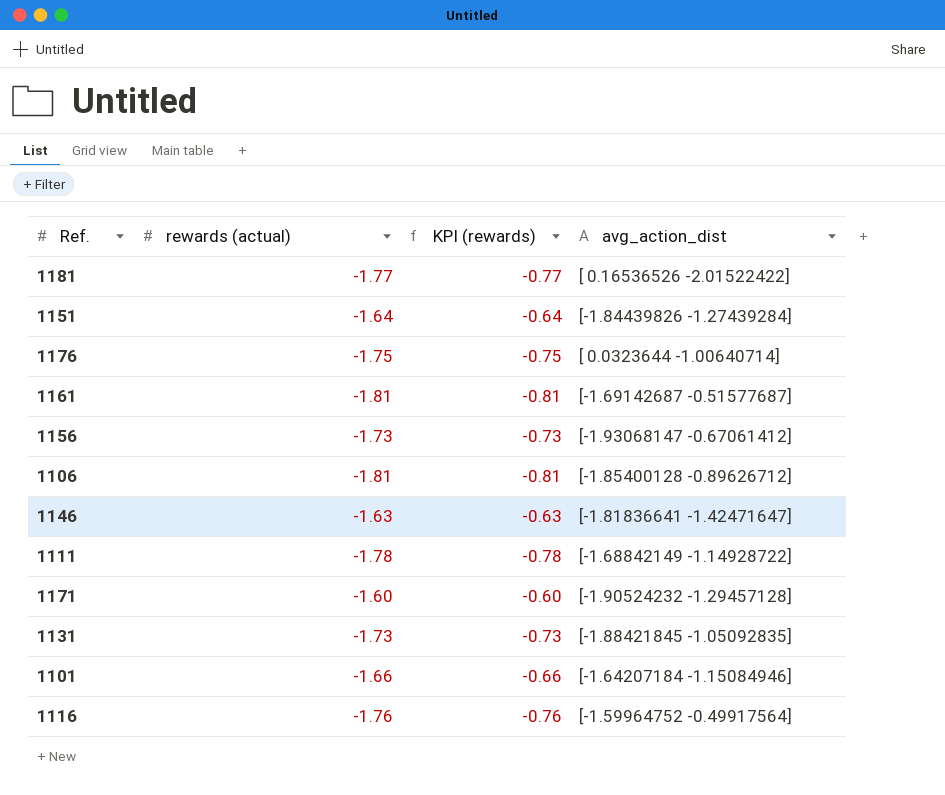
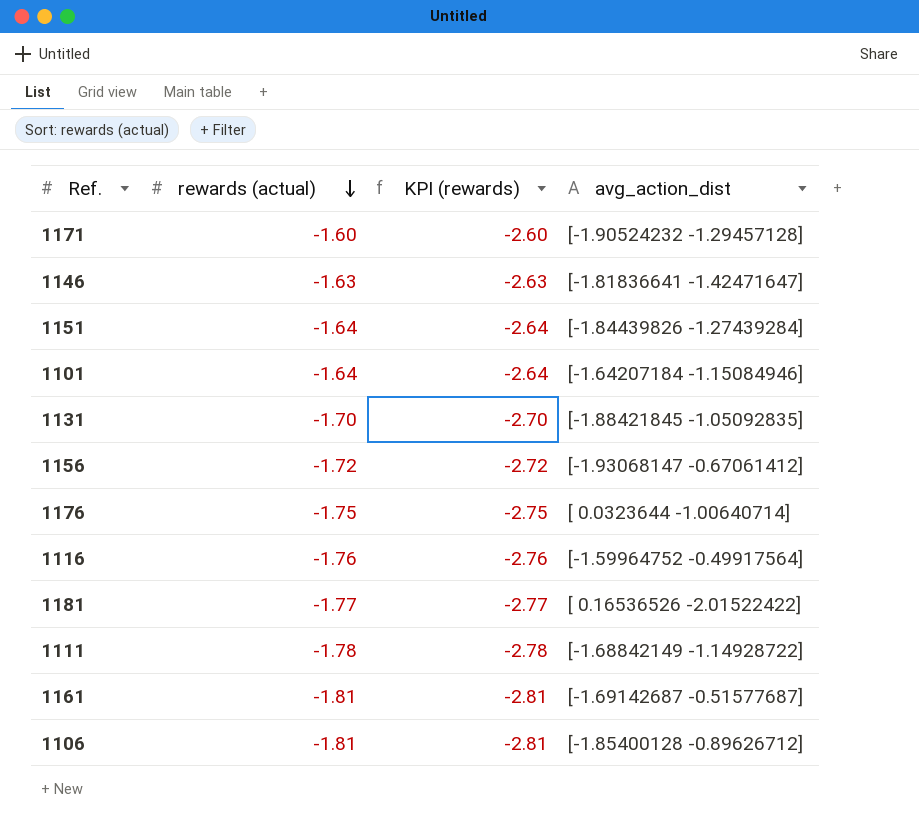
row order: none -> rewards (actual) descending
column KPI (rewards) | formula: [rewards (actual)] + 1 -> [rewards (actual)] - 1
1101 | rewards (actual): -1.66 -> -1.64
1131 | rewards (actual): -1.73 -> -1.70
1156 | rewards (actual): -1.73 -> -1.72

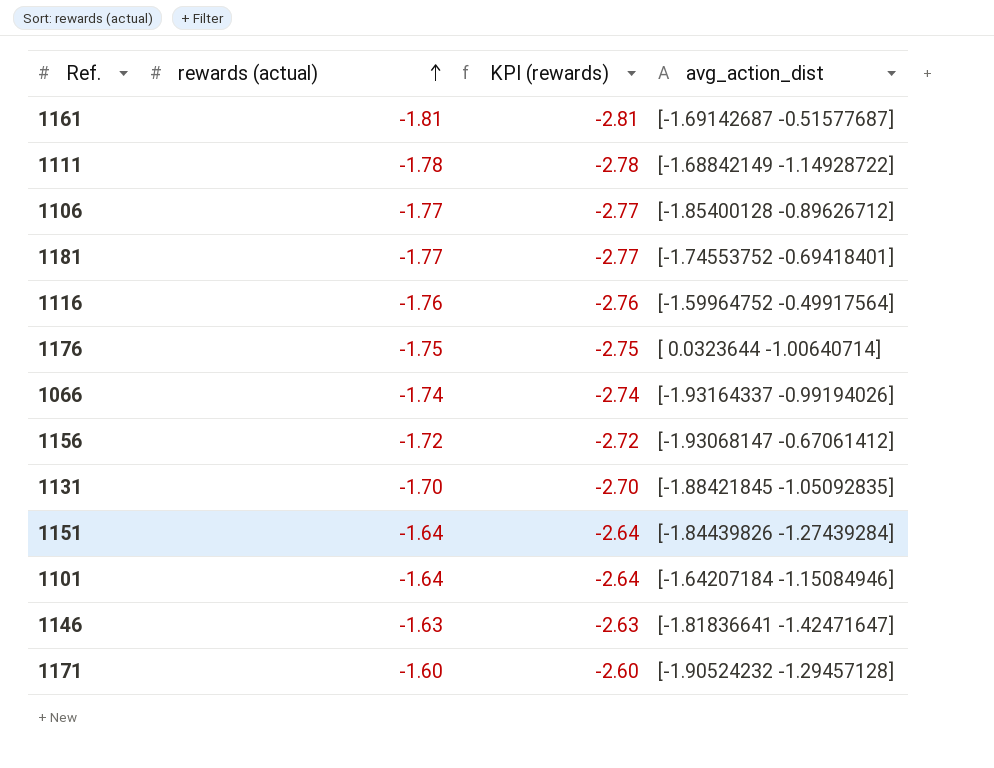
row order: rewards (actual) descending -> rewards (actual) ascending
1106 | rewards (actual): -1.81 -> -1.77
1106 | KPI (rewards): -2.81 -> -2.77
1181 | avg_action_dist: [ 0.16536526 -2.01522422] -> [-1.74553752 -0.69418401]
row 1066: none -> -1.74 | -2.74 | [-1.93164337 -0.99194026]

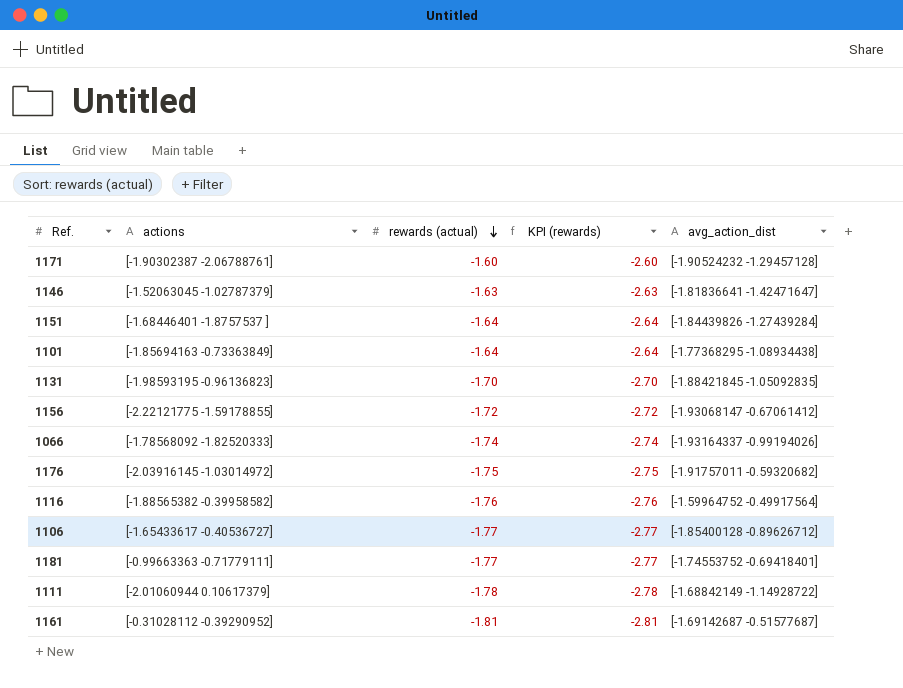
row order: rewards (actual) ascending -> rewards (actual) descending
column actions | position: none -> 2
1101 | avg_action_dist: [-1.64207184 -1.15084946] -> [-1.77368295 -1.08934438]
1176 | avg_action_dist: [ 0.0323644 -1.00640714] -> [-1.91757011 -0.59320682]

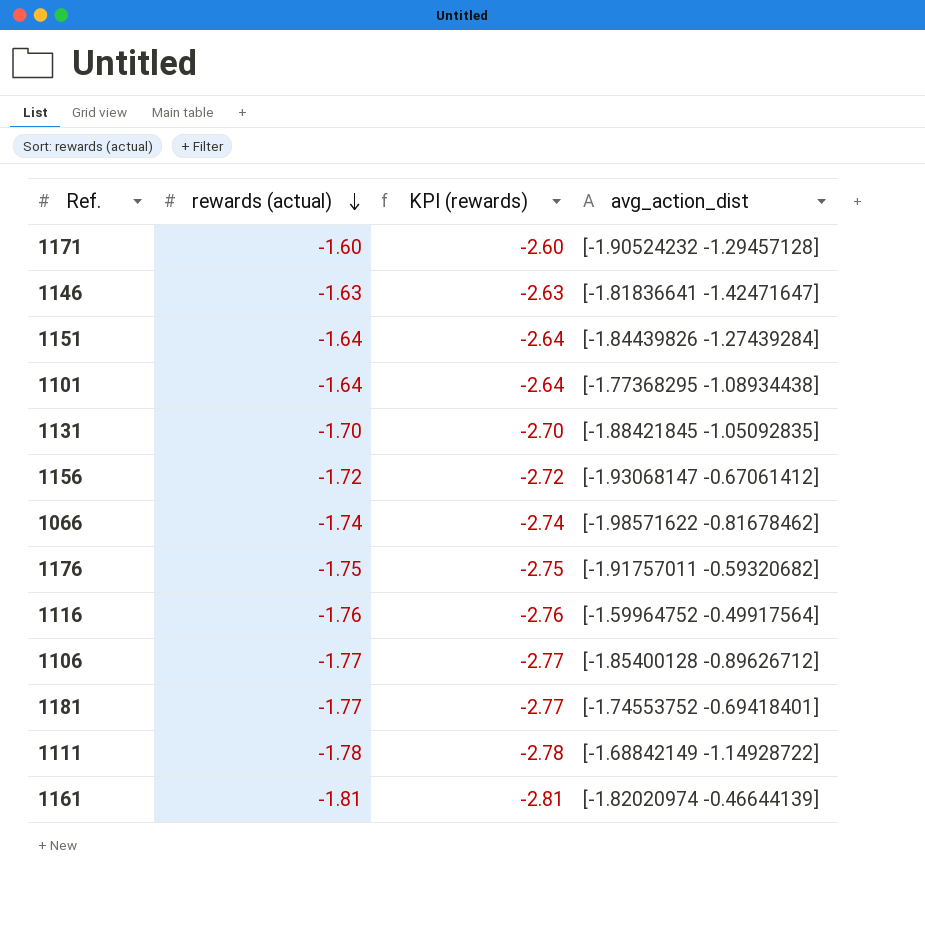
column actions | position: 2 -> none
1066 | avg_action_dist: [-1.93164337 -0.99194026] -> [-1.98571622 -0.81678462]
1161 | avg_action_dist: [-1.69142687 -0.51577687] -> [-1.82020974 -0.46644139]

